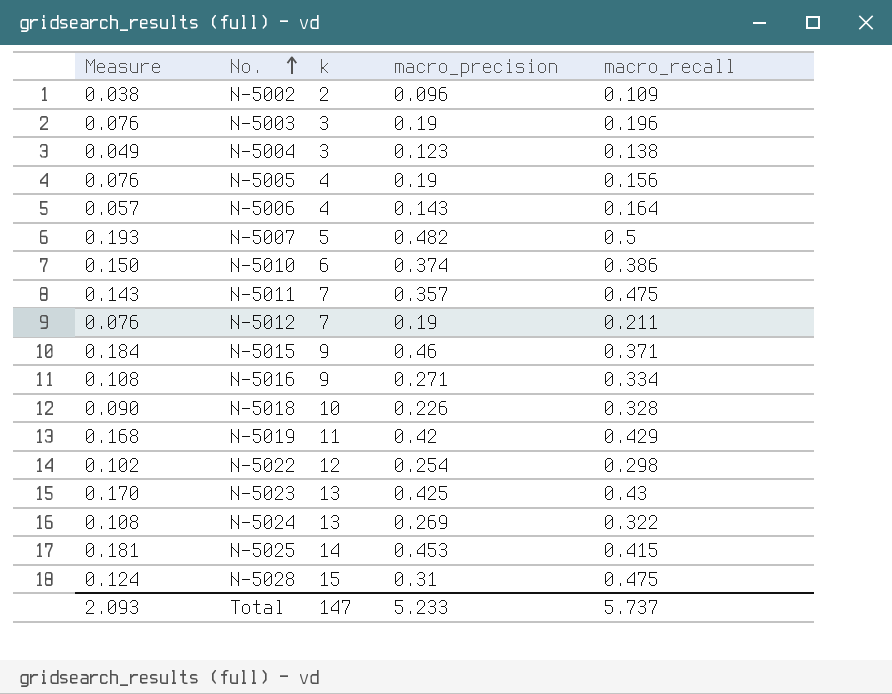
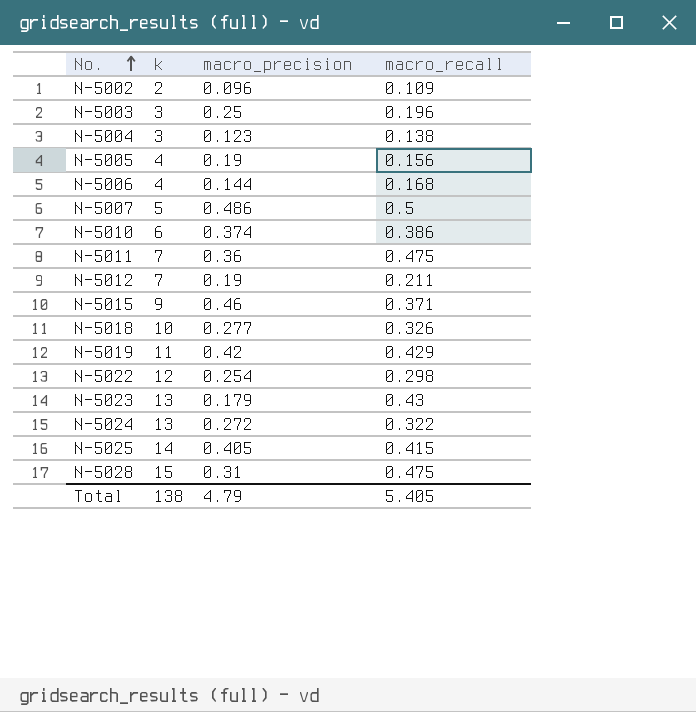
column Measure | formula: [macro_precision] * 0.4 -> none
row N-5016: 0.108 | 9 | 0.271 | 0.334 -> none
N-5003 | macro_precision: 0.19 -> 0.25
N-5006 | macro_precision: 0.143 -> 0.144
N-5006 | macro_recall: 0.164 -> 0.168
N-5007 | macro_precision: 0.482 -> 0.486
N-5011 | macro_precision: 0.357 -> 0.36
N-5018 | macro_precision: 0.226 -> 0.277
N-5018 | macro_recall: 0.328 -> 0.326
N-5023 | macro_precision: 0.425 -> 0.179
N-5024 | macro_precision: 0.269 -> 0.272
N-5025 | macro_precision: 0.453 -> 0.405
Total | k: 147 -> 138
Total | macro_precision: 5.233 -> 4.79
Total | macro_recall: 5.737 -> 5.405

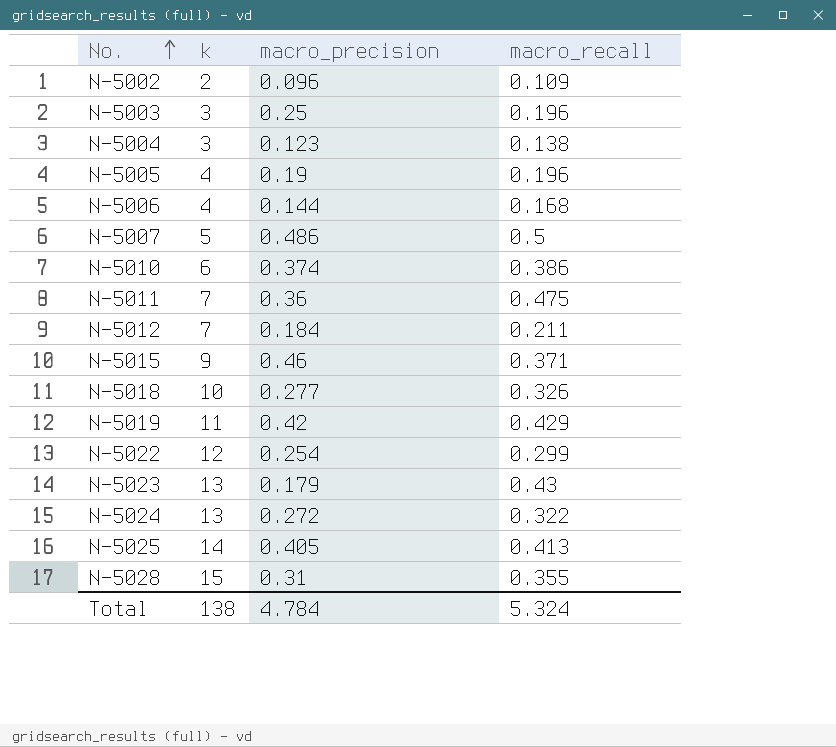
N-5005 | macro_recall: 0.156 -> 0.196
N-5012 | macro_precision: 0.19 -> 0.184
N-5022 | macro_recall: 0.298 -> 0.299
N-5025 | macro_recall: 0.415 -> 0.413
N-5028 | macro_recall: 0.475 -> 0.355
Total | macro_precision: 4.79 -> 4.784
Total | macro_recall: 5.405 -> 5.324

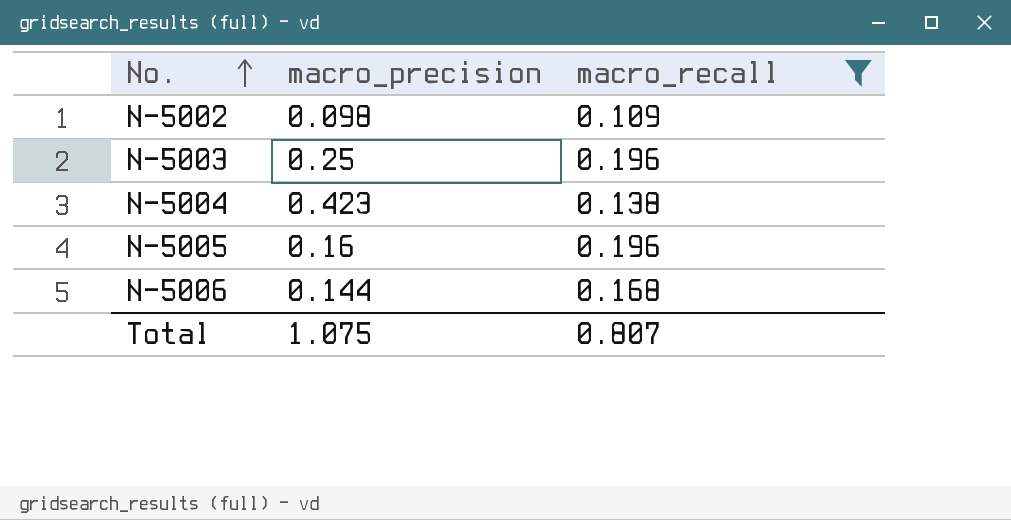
filter: none -> macro_recall <= 0.196
column k | position: 2 -> none
N-5002 | macro_precision: 0.096 -> 0.098
N-5004 | macro_precision: 0.123 -> 0.423
N-5005 | macro_precision: 0.19 -> 0.16
Total | macro_precision: 4.784 -> 1.075
Total | macro_recall: 5.324 -> 0.807

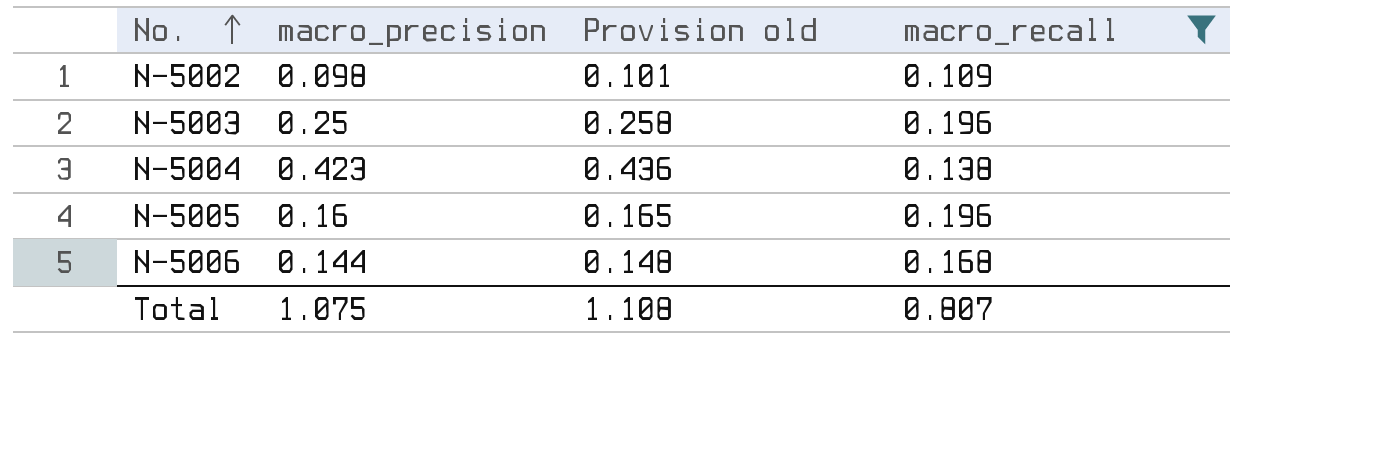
column Provision old | formula: none -> [macro_precision] * 1.03

